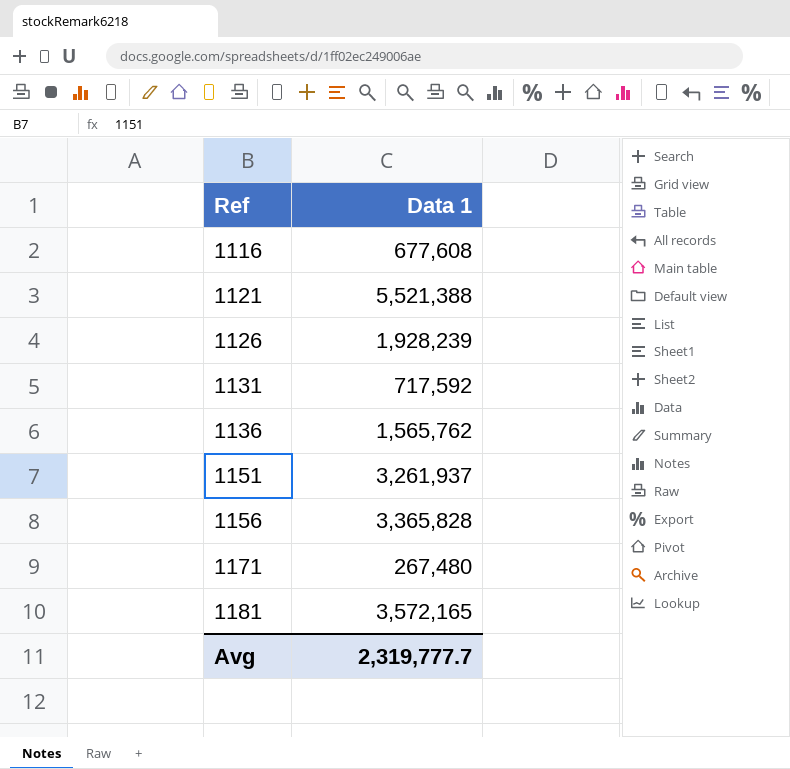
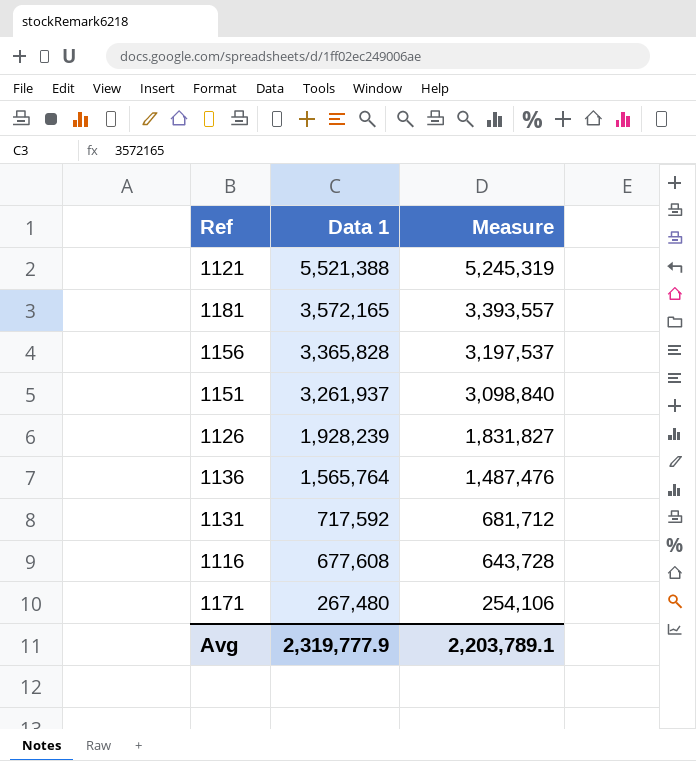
row order: Ref ascending -> Data 1 descending
column Measure | formula: none -> [Data 1] * 0.95
1136 | Data 1: 1,565,762 -> 1,565,764
Avg | Data 1: 2,319,777.7 -> 2,319,777.9

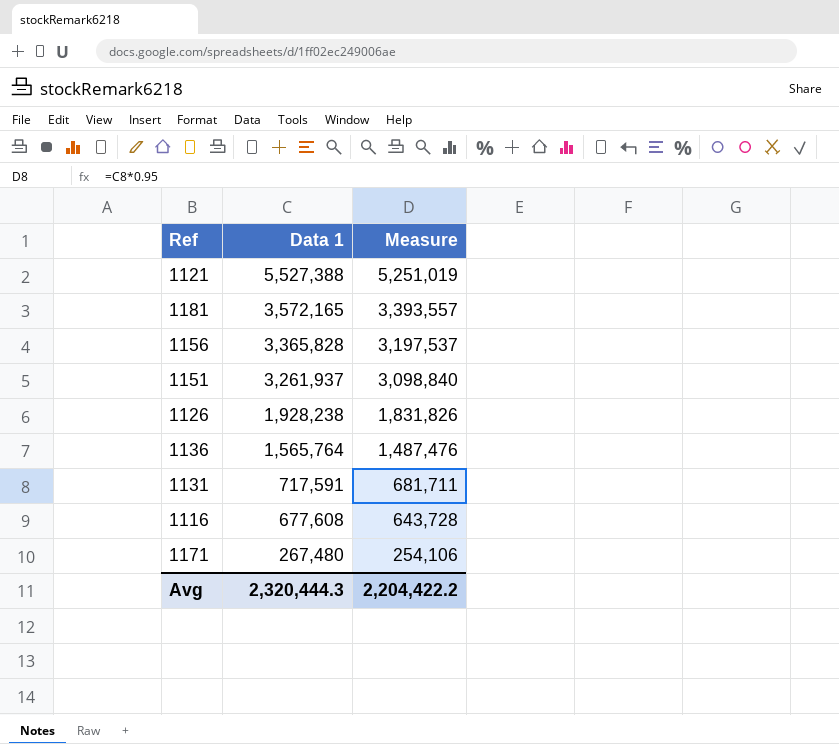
1121 | Data 1: 5,521,388 -> 5,527,388
1121 | Measure: 5,245,319 -> 5,251,019
1126 | Data 1: 1,928,239 -> 1,928,238
1126 | Measure: 1,831,827 -> 1,831,826
1131 | Data 1: 717,592 -> 717,591
1131 | Measure: 681,712 -> 681,711
Avg | Data 1: 2,319,777.9 -> 2,320,444.3
Avg | Measure: 2,203,789.1 -> 2,204,422.2

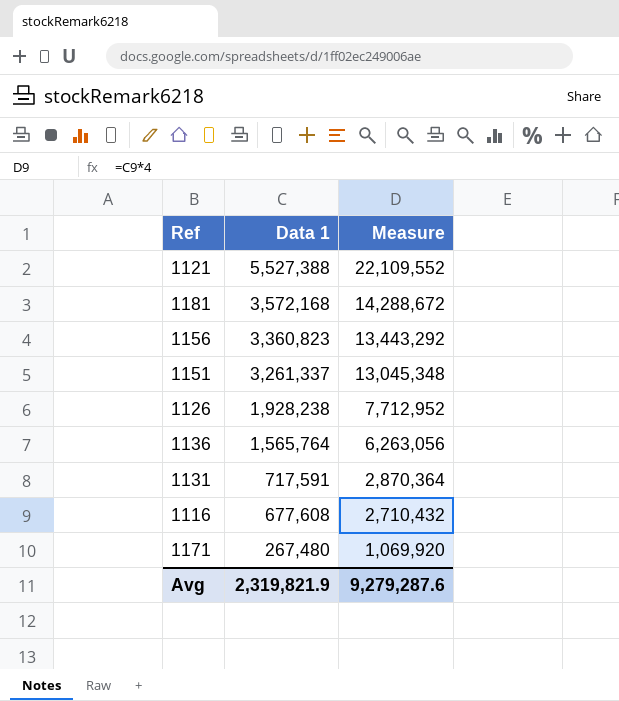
column Measure | formula: [Data 1] * 0.95 -> [Data 1] * 4
1181 | Data 1: 3,572,165 -> 3,572,168
1156 | Data 1: 3,365,828 -> 3,360,823
1151 | Data 1: 3,261,937 -> 3,261,337
Avg | Data 1: 2,320,444.3 -> 2,319,821.9
Avg | Measure: 2,204,422.2 -> 9,279,287.6

